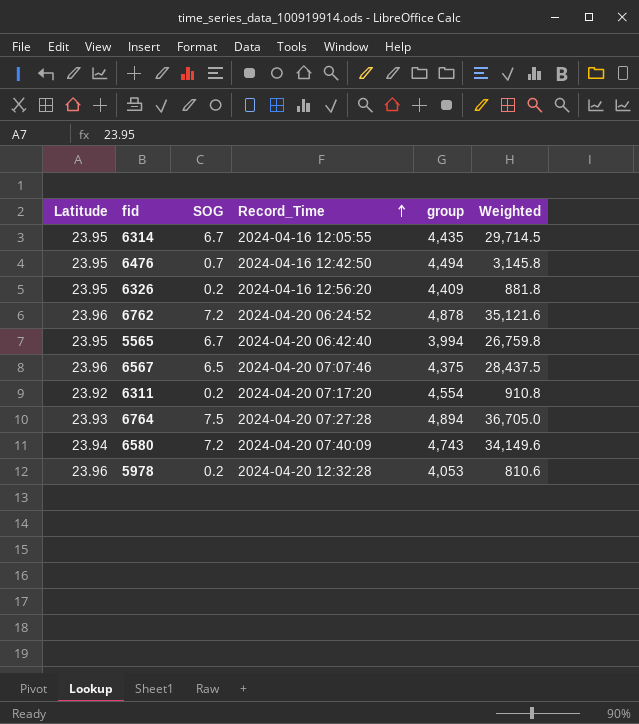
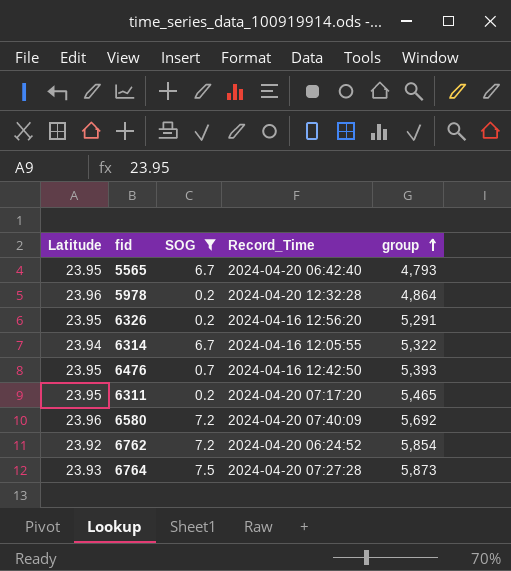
filter: none -> SOG != 6.5
row order: Record_Time ascending -> group ascending
column Weighted | formula: [SOG] * [group] -> none
5565 | group: 3,994 -> 4,793
5978 | group: 4,053 -> 4,864
6326 | group: 4,409 -> 5,291
6314 | Latitude: 23.95 -> 23.94
6314 | group: 4,435 -> 5,322
6476 | group: 4,494 -> 5,393
6311 | Latitude: 23.92 -> 23.95
6311 | group: 4,554 -> 5,465
6580 | Latitude: 23.94 -> 23.96
6580 | group: 4,743 -> 5,692
6762 | Latitude: 23.96 -> 23.92
6762 | group: 4,878 -> 5,854
6764 | group: 4,894 -> 5,873

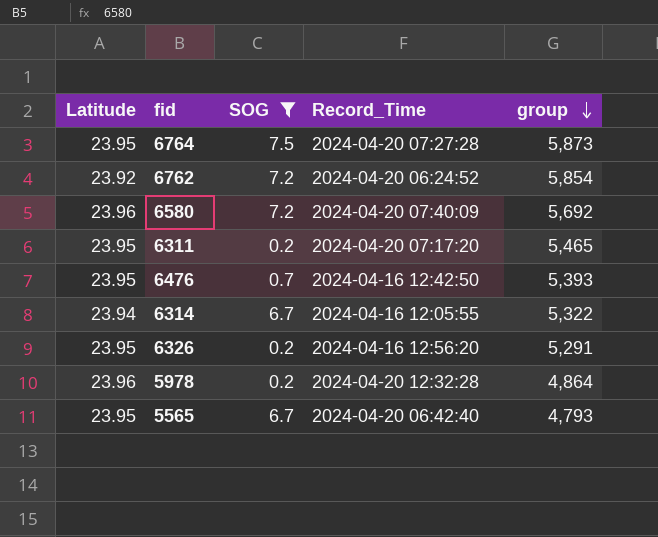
row order: group ascending -> group descending
6764 | Latitude: 23.93 -> 23.95

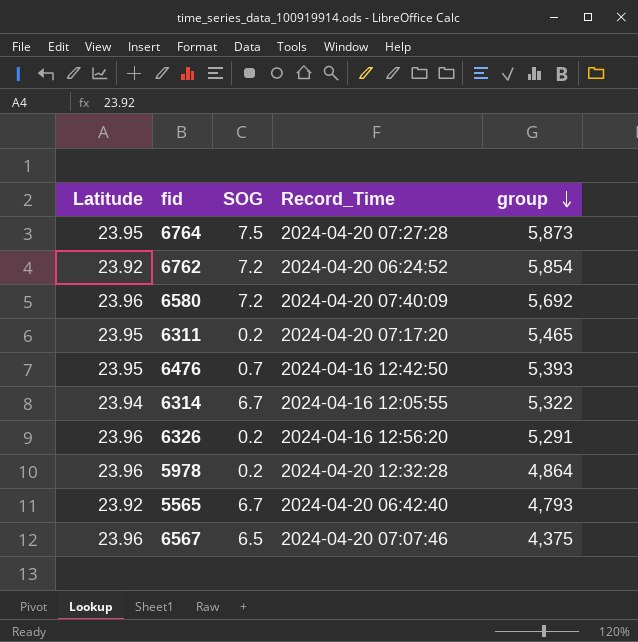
filter: SOG != 6.5 -> none
6326 | Latitude: 23.95 -> 23.96
5565 | Latitude: 23.95 -> 23.92

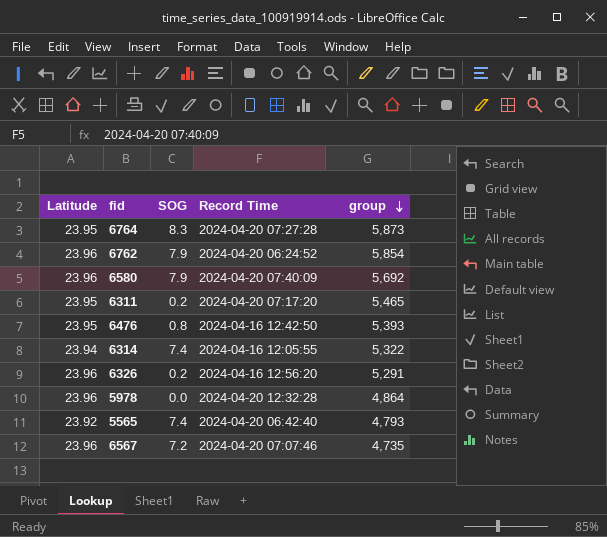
column name: Record_Time -> Record Time
6764 | SOG: 7.5 -> 8.3
6762 | Latitude: 23.92 -> 23.96
6762 | SOG: 7.2 -> 7.9
6580 | SOG: 7.2 -> 7.9
6476 | SOG: 0.7 -> 0.8
6314 | SOG: 6.7 -> 7.4
5978 | SOG: 0.2 -> 0.0
5565 | SOG: 6.7 -> 7.4
6567 | SOG: 6.5 -> 7.2
6567 | group: 4,375 -> 4,735

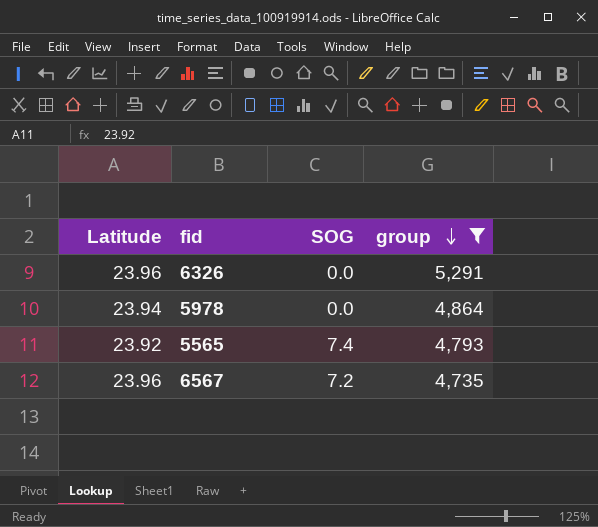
filter: none -> group <= 5,291
column Record Time | position: 4 -> none
6326 | SOG: 0.2 -> 0.0
5978 | Latitude: 23.96 -> 23.94

